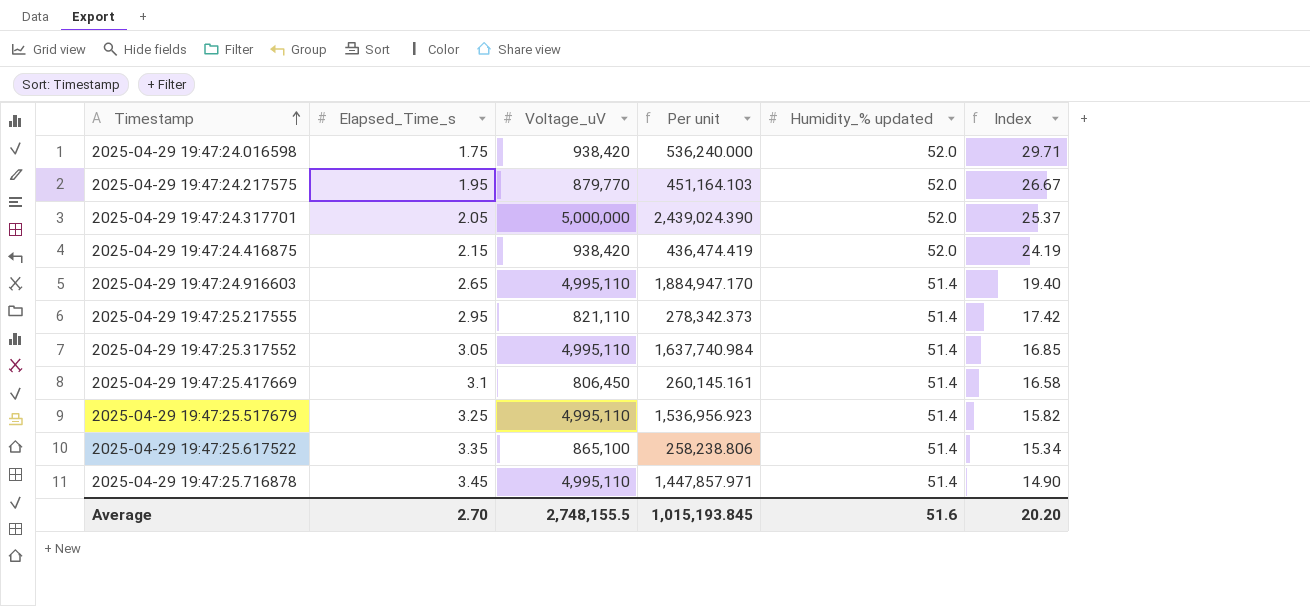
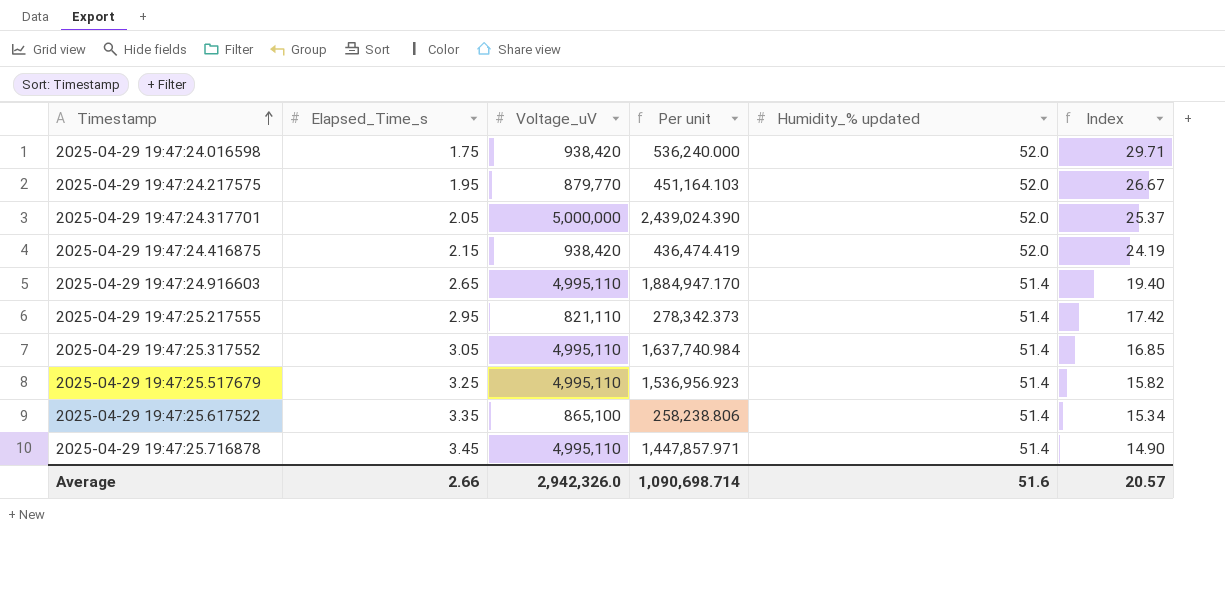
row 2025-04-29 19:47:25.417669: 3.1 | 806,450 | 260,145.161 | 51.4 | 16.58 -> none
Average | Elapsed_Time_s: 2.70 -> 2.66
Average | Voltage_uV: 2,748,155.5 -> 2,942,326.0
Average | Per unit: 1,015,193.845 -> 1,090,698.714
Average | Index: 20.20 -> 20.57

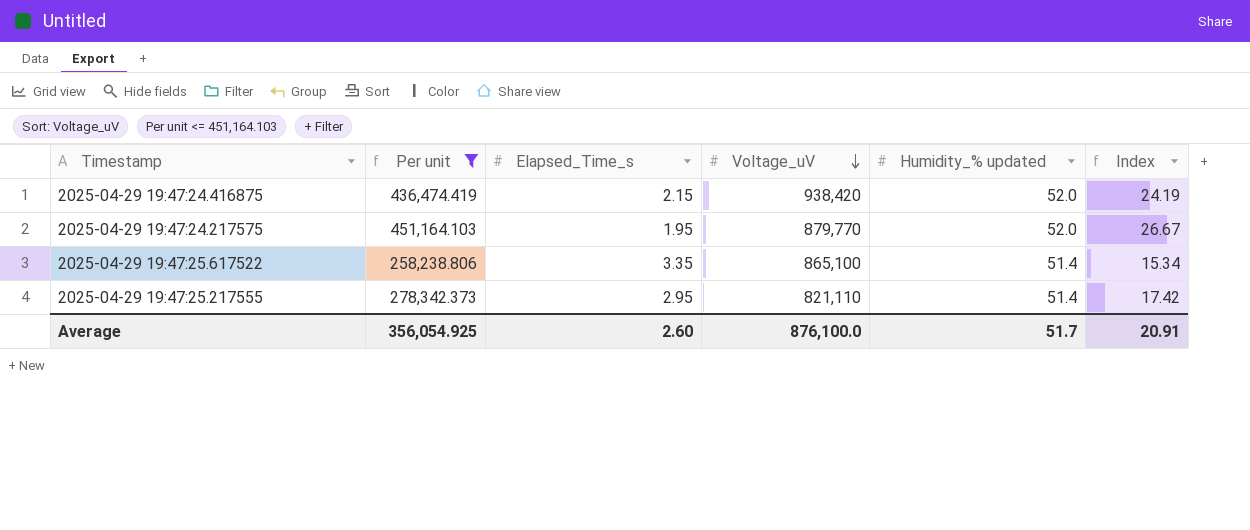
filter: none -> Per unit <= 451,164.103
row order: Timestamp ascending -> Voltage_uV descending
column Per unit | position: 4 -> 2
Average | Per unit: 1,090,698.714 -> 356,054.925
Average | Elapsed_Time_s: 2.66 -> 2.60
Average | Voltage_uV: 2,942,326.0 -> 876,100.0
Average | Humidity_% updated: 51.6 -> 51.7
Average | Index: 20.57 -> 20.91

